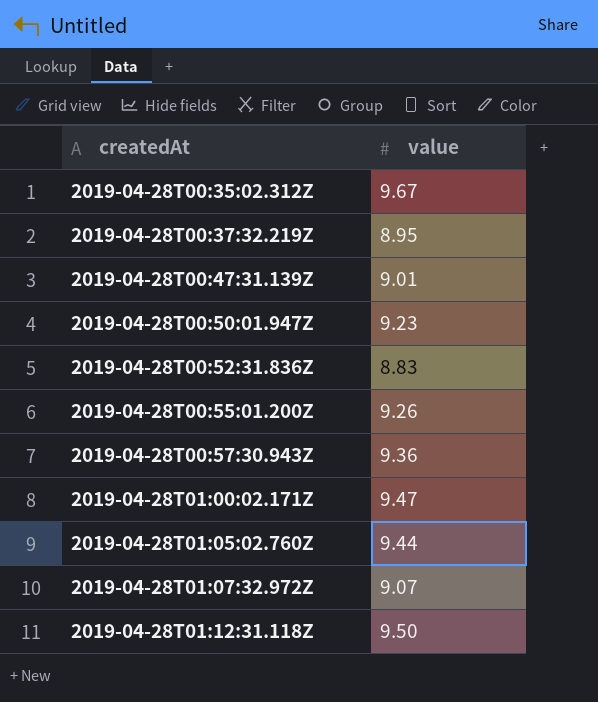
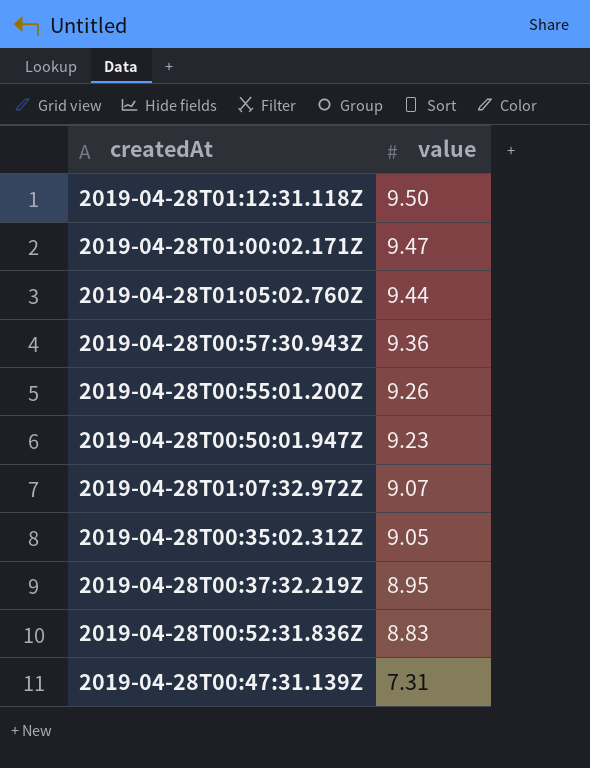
row order: createdAt ascending -> value descending
2019-04-28T00:35:02.312Z | value: 9.67 -> 9.05
2019-04-28T00:47:31.139Z | value: 9.01 -> 7.31

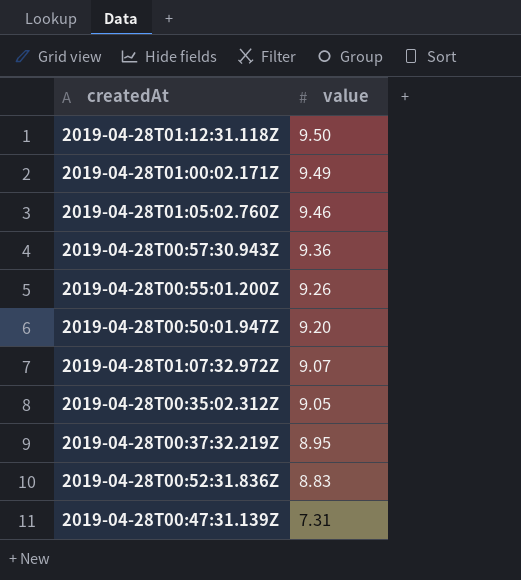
2019-04-28T01:00:02.171Z | value: 9.47 -> 9.49
2019-04-28T01:05:02.760Z | value: 9.44 -> 9.46
2019-04-28T00:50:01.947Z | value: 9.23 -> 9.20

